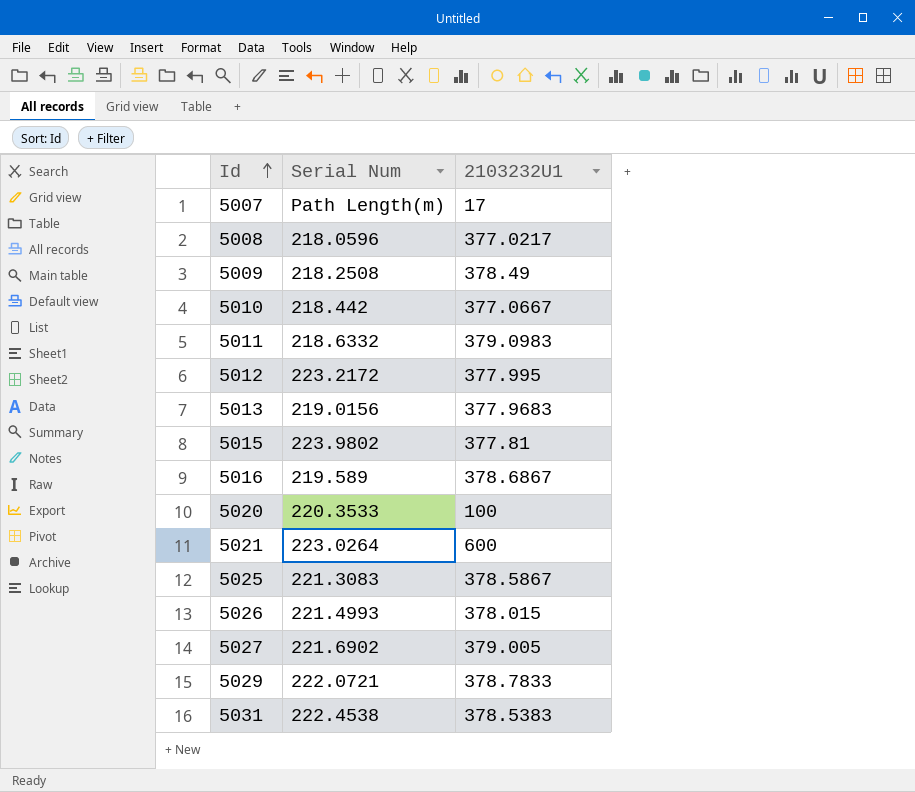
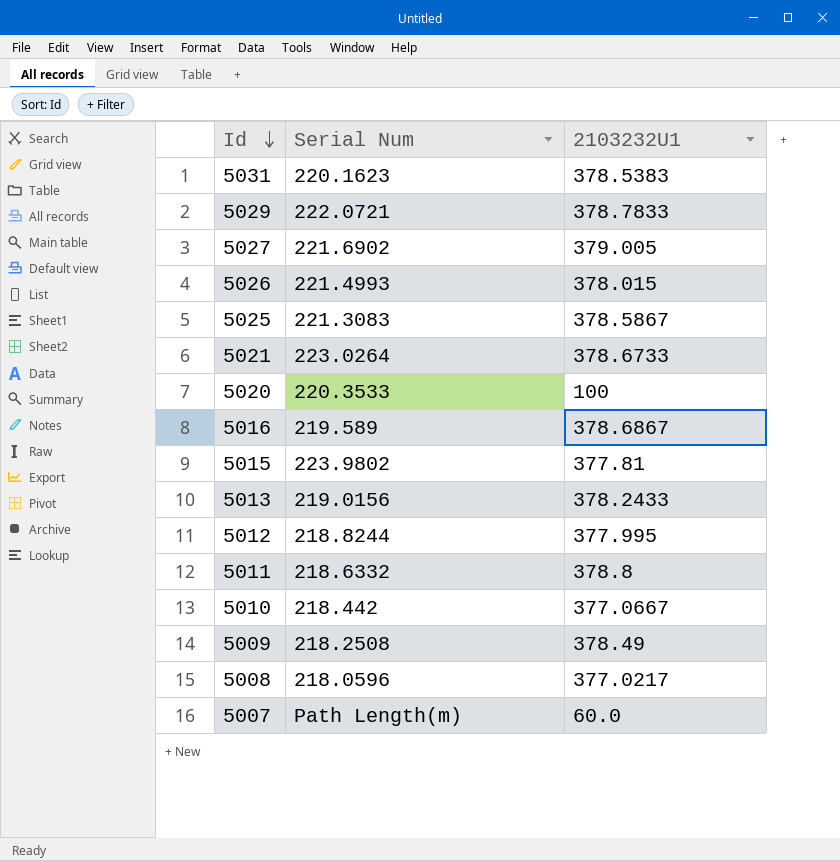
row order: Id ascending -> Id descending
5031 | Serial Num: 222.4538 -> 220.1623
5021 | 2103232U1: 600 -> 378.6733
5013 | 2103232U1: 377.9683 -> 378.2433
5012 | Serial Num: 223.2172 -> 218.8244
5011 | 2103232U1: 379.0983 -> 378.8
5007 | 2103232U1: 17 -> 60.0

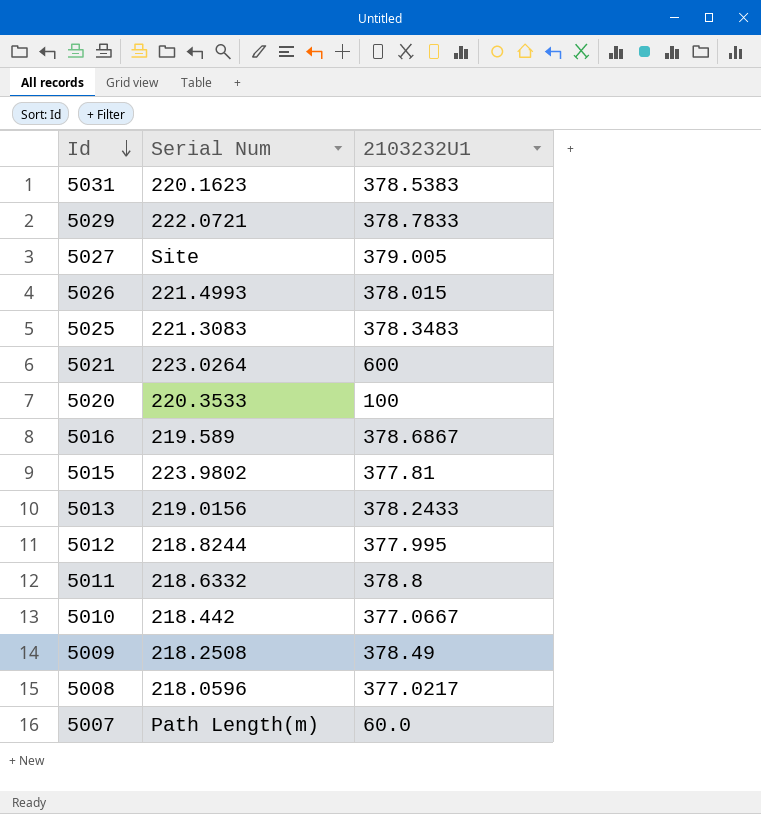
5027 | Serial Num: 221.6902 -> Site
5025 | 2103232U1: 378.5867 -> 378.3483
5021 | 2103232U1: 378.6733 -> 600

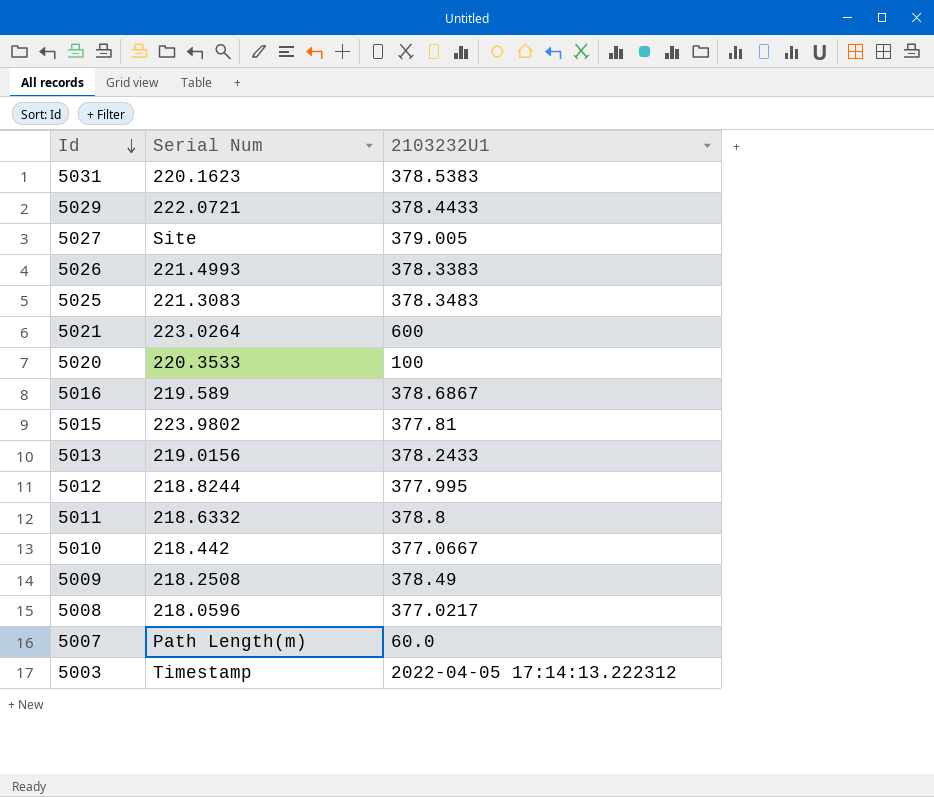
5029 | 2103232U1: 378.7833 -> 378.4433
5026 | 2103232U1: 378.015 -> 378.3383
row 5003: none -> Timestamp | 2022-04-05 17:14:13.222312

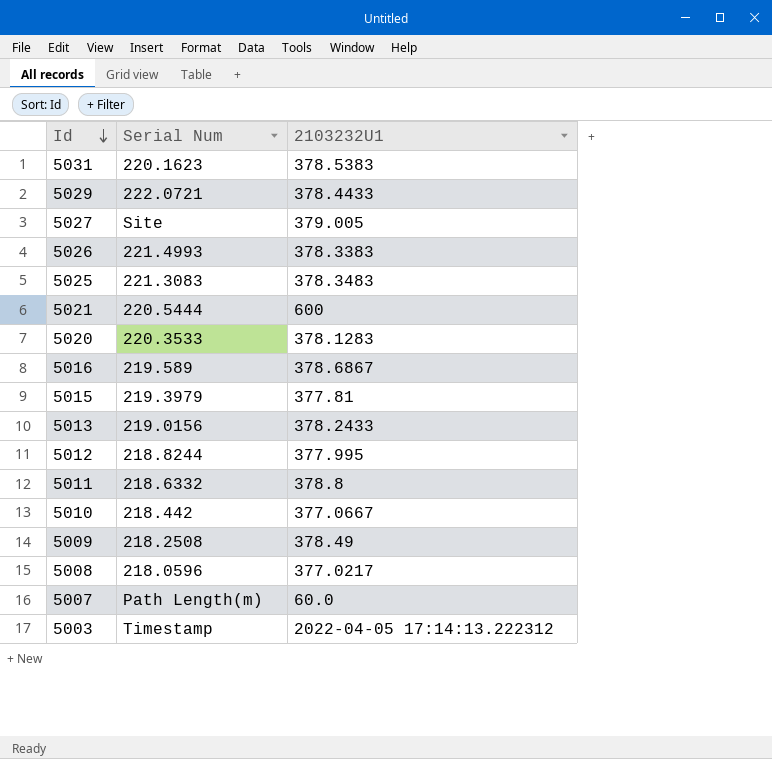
5021 | Serial Num: 223.0264 -> 220.5444
5020 | 2103232U1: 100 -> 378.1283
5015 | Serial Num: 223.9802 -> 219.3979

